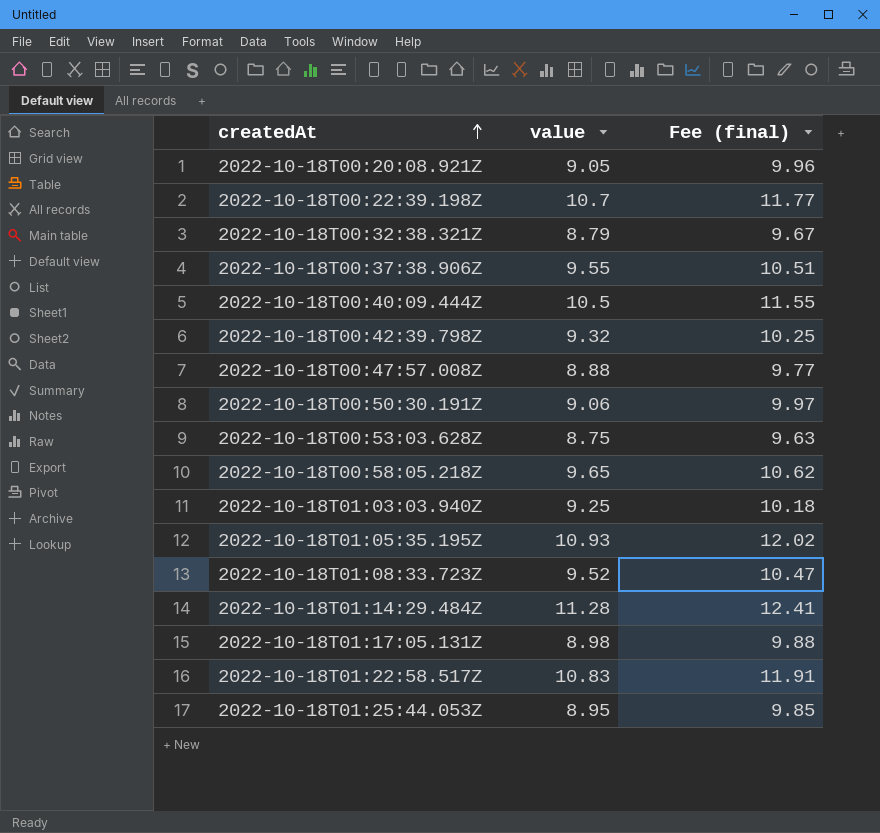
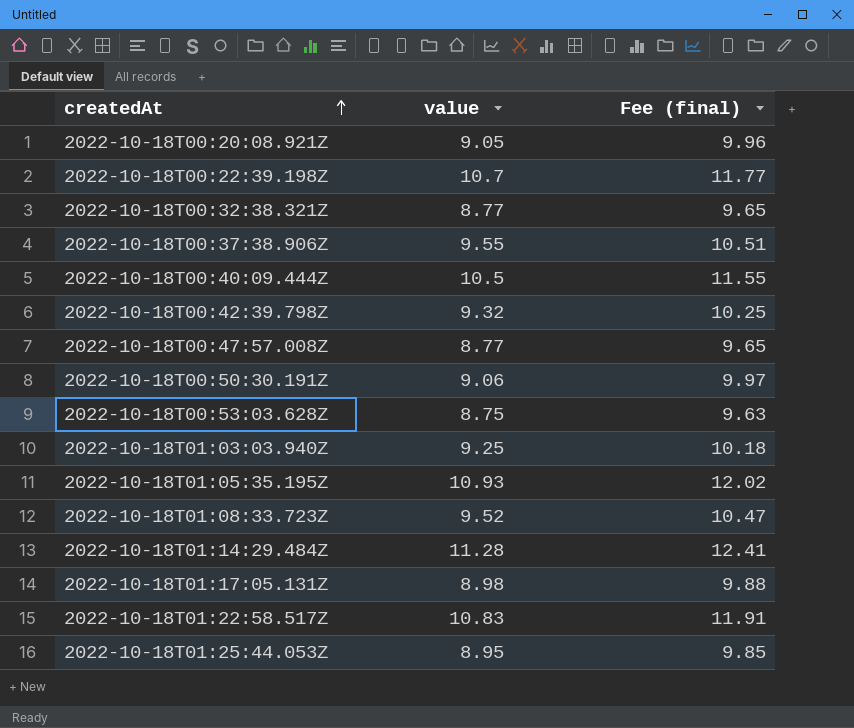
row 2022-10-18T00:58:05.218Z: 9.65 | 10.62 -> none
2022-10-18T00:32:38.321Z | value: 8.79 -> 8.77
2022-10-18T00:32:38.321Z | Fee (final): 9.67 -> 9.65
2022-10-18T00:47:57.008Z | value: 8.88 -> 8.77
2022-10-18T00:47:57.008Z | Fee (final): 9.77 -> 9.65

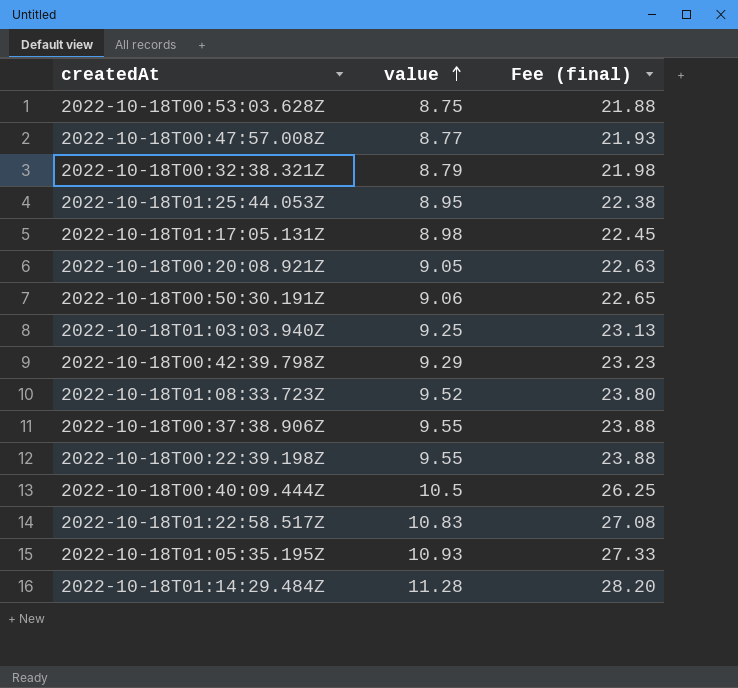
row order: createdAt ascending -> value ascending
column Fee (final) | formula: [value] * 1.1 -> [value] * 2.5
2022-10-18T00:32:38.321Z | value: 8.77 -> 8.79
2022-10-18T00:42:39.798Z | value: 9.32 -> 9.29
2022-10-18T00:22:39.198Z | value: 10.7 -> 9.55

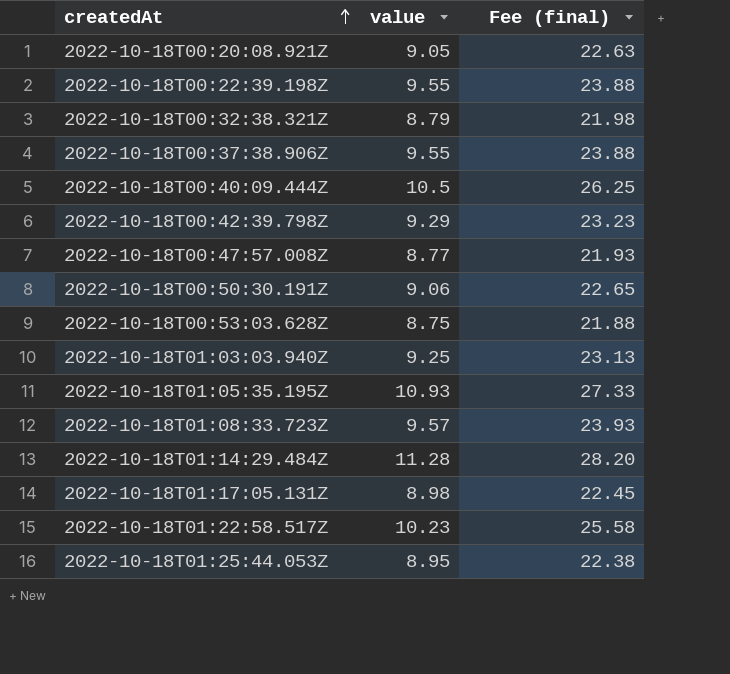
row order: value ascending -> createdAt ascending
2022-10-18T01:08:33.723Z | value: 9.52 -> 9.57
2022-10-18T01:08:33.723Z | Fee (final): 23.80 -> 23.93
2022-10-18T01:22:58.517Z | value: 10.83 -> 10.23
2022-10-18T01:22:58.517Z | Fee (final): 27.08 -> 25.58

